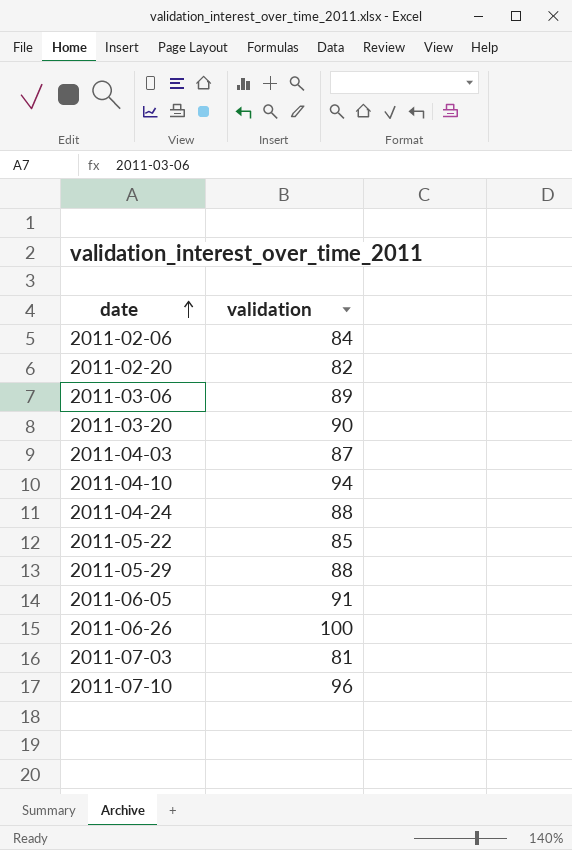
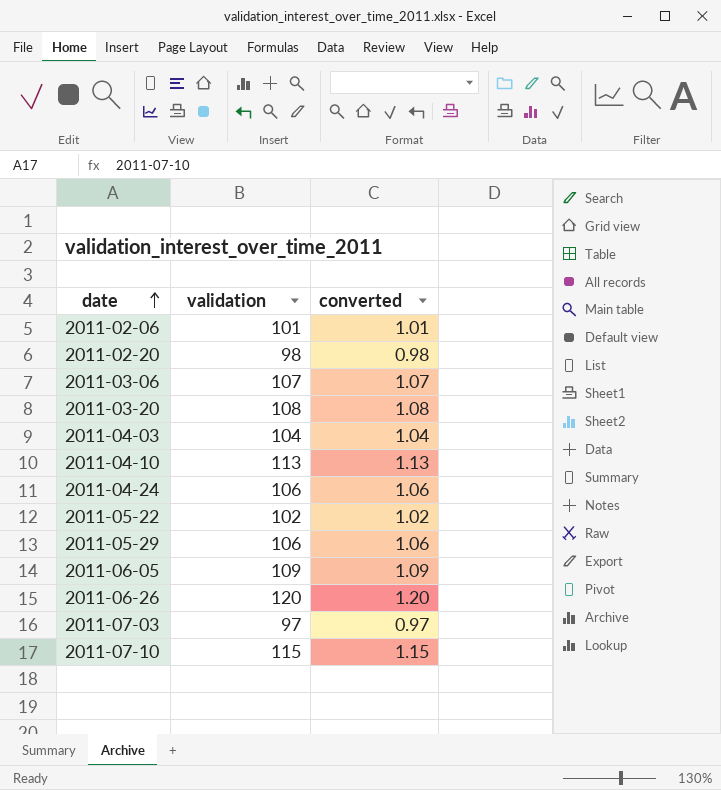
column converted | formula: none -> [validation] * 0.01
2011-02-06 | validation: 84 -> 101
2011-02-20 | validation: 82 -> 98
2011-03-06 | validation: 89 -> 107
2011-03-20 | validation: 90 -> 108
2011-04-03 | validation: 87 -> 104
2011-04-10 | validation: 94 -> 113
2011-04-24 | validation: 88 -> 106
2011-05-22 | validation: 85 -> 102
2011-05-29 | validation: 88 -> 106
2011-06-05 | validation: 91 -> 109
2011-06-26 | validation: 100 -> 120
2011-07-03 | validation: 81 -> 97
2011-07-10 | validation: 96 -> 115

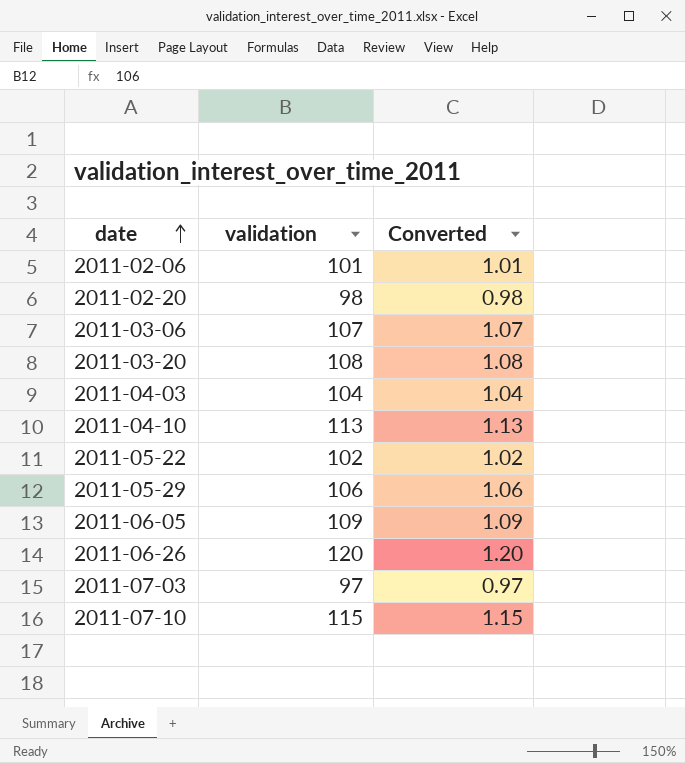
column name: converted -> Converted
row 2011-04-24: 106 | 1.06 -> none

